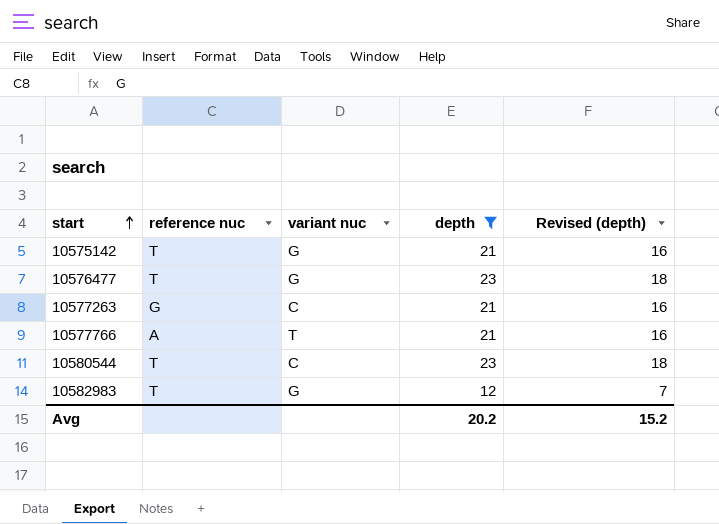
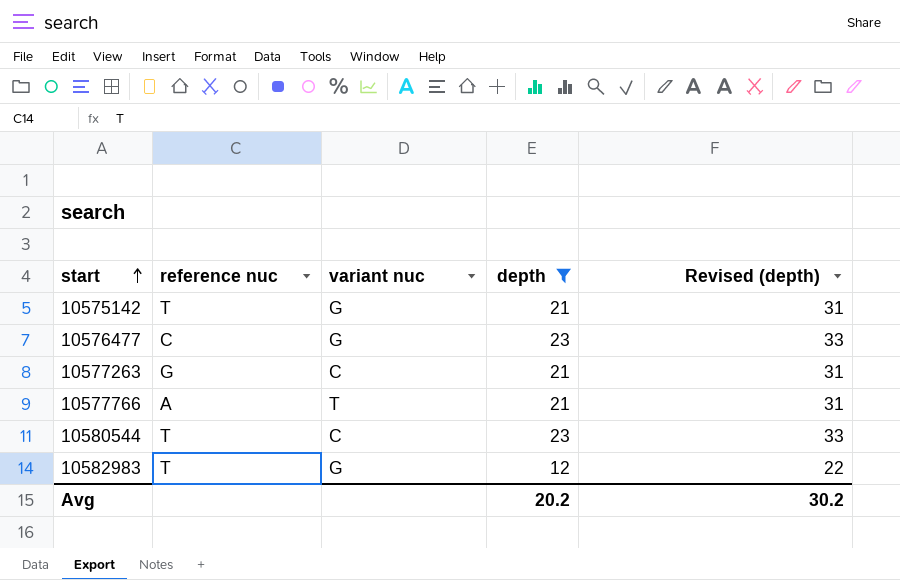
column Revised (depth) | formula: [depth] - 5 -> [depth] + 10
10576477 | reference nuc: T -> C
Avg | Revised (depth): 15.2 -> 30.2

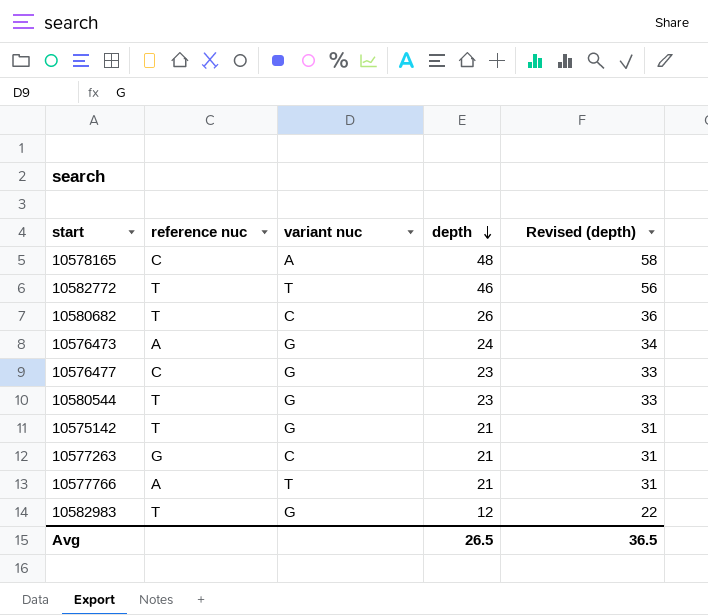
filter: depth <= 23 -> none
row order: start ascending -> depth descending
10580544 | variant nuc: C -> G
Avg | depth: 20.2 -> 26.5
Avg | Revised (depth): 30.2 -> 36.5

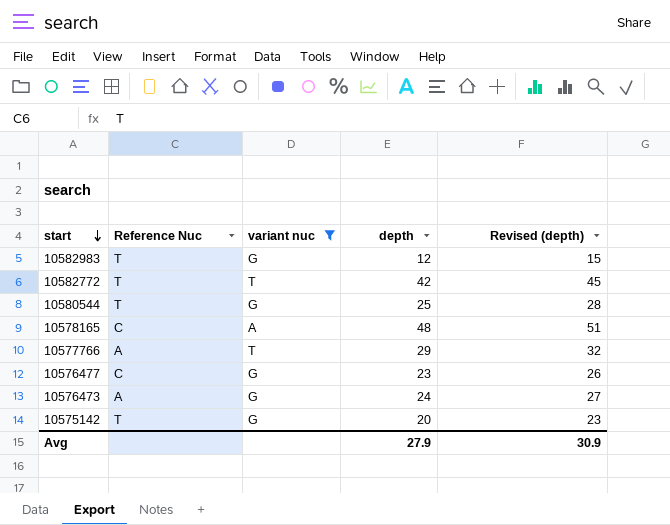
filter: none -> variant nuc != C
row order: depth descending -> start descending
column name: reference nuc -> Reference Nuc
column Revised (depth) | formula: [depth] + 10 -> [depth] + 3
10582772 | depth: 46 -> 42
10580544 | depth: 23 -> 25
10577766 | depth: 21 -> 29
10575142 | depth: 21 -> 20
Avg | depth: 26.5 -> 27.9
Avg | Revised (depth): 36.5 -> 30.9

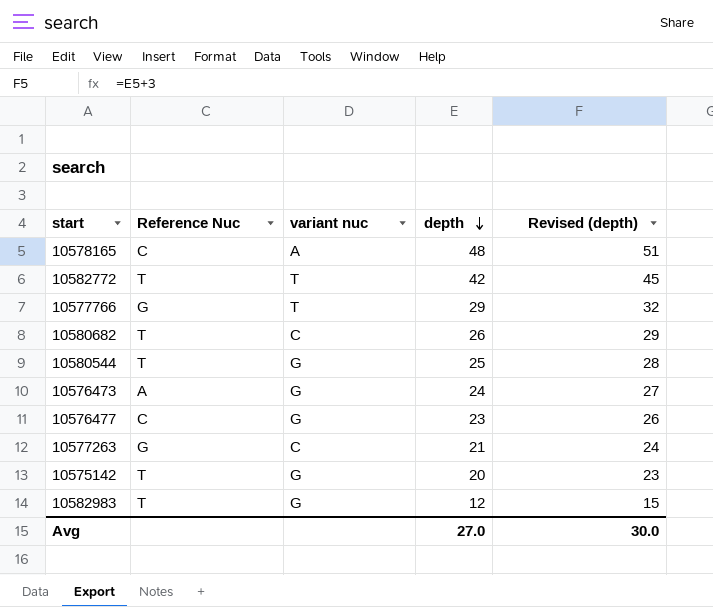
filter: variant nuc != C -> none
row order: start descending -> depth descending
10577766 | Reference Nuc: A -> G
Avg | depth: 27.9 -> 27.0
Avg | Revised (depth): 30.9 -> 30.0

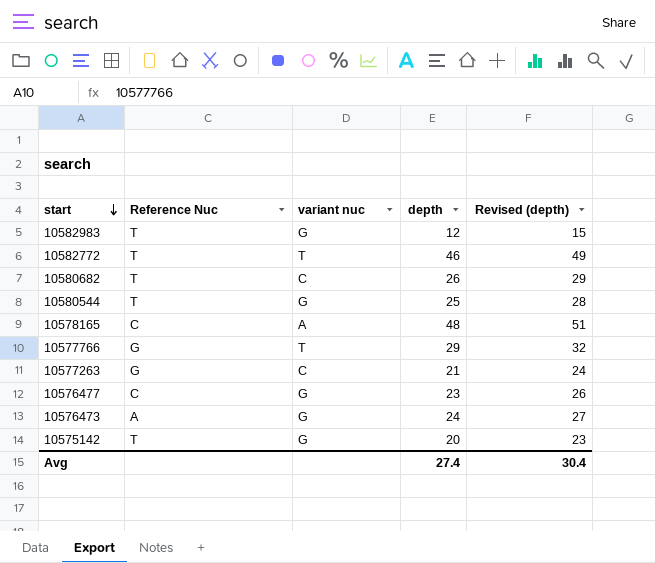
row order: depth descending -> start descending
10582772 | depth: 42 -> 46
10582772 | Revised (depth): 45 -> 49
Avg | depth: 27.0 -> 27.4
Avg | Revised (depth): 30.0 -> 30.4

